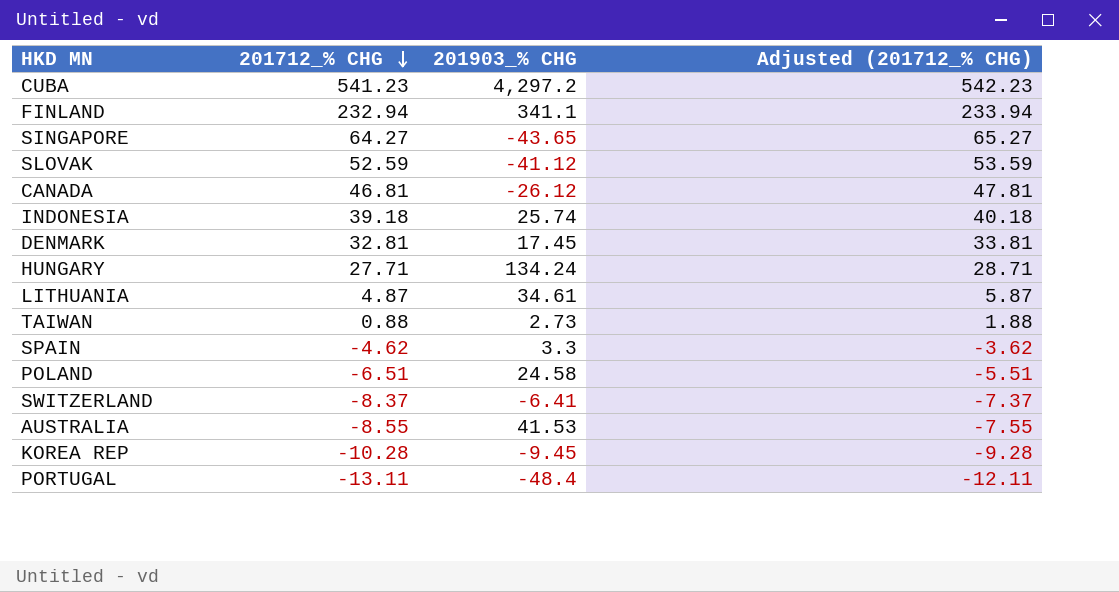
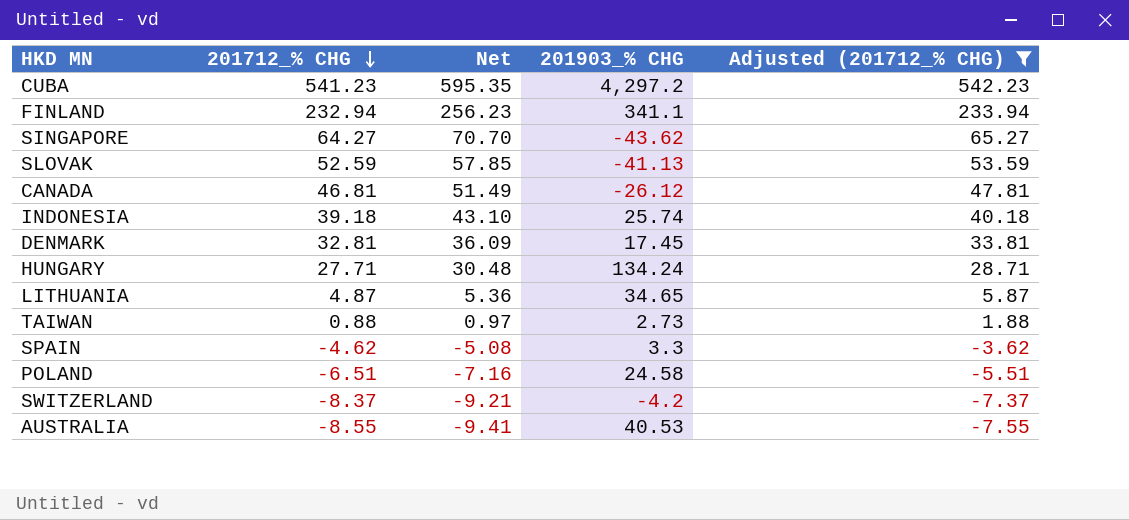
filter: none -> Adjusted (201712_% CHG) >= -7.55
column Net | formula: none -> [201712_% CHG] * 1.1
SINGAPORE | 201903_% CHG: -43.65 -> -43.62
SLOVAK | 201903_% CHG: -41.12 -> -41.13
LITHUANIA | 201903_% CHG: 34.61 -> 34.65
SWITZERLAND | 201903_% CHG: -6.41 -> -4.2
AUSTRALIA | 201903_% CHG: 41.53 -> 40.53

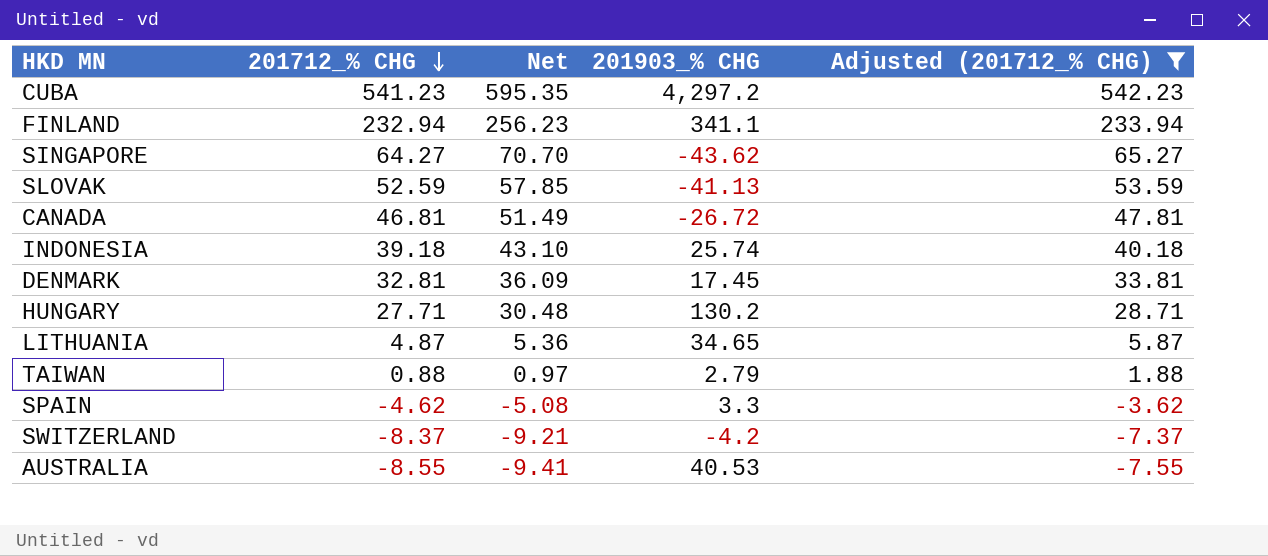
row POLAND: -6.51 | -7.16 | 24.58 | -5.51 -> none
CANADA | 201903_% CHG: -26.12 -> -26.72
HUNGARY | 201903_% CHG: 134.24 -> 130.2
TAIWAN | 201903_% CHG: 2.73 -> 2.79

